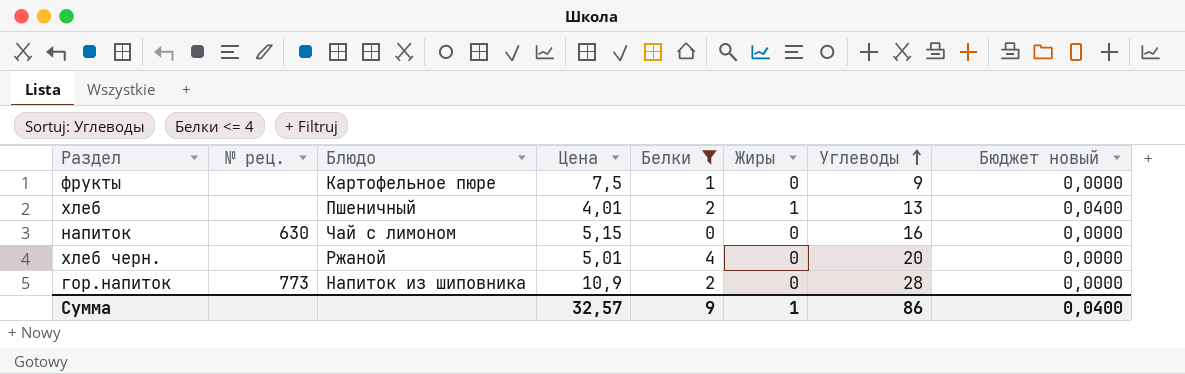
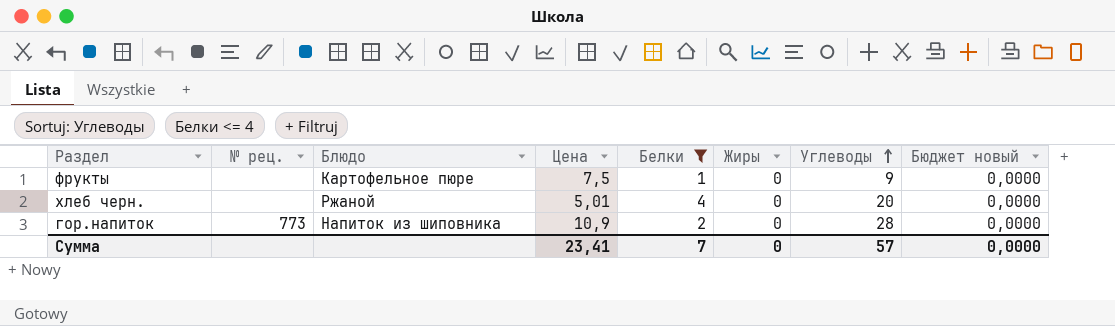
row хлеб: none | Пшеничный | 4,01 | 2 | 1 | 13 | 0,0400 -> none
row напиток: 630 | Чай с лимоном | 5,15 | 0 | 0 | 16 | 0,0000 -> none
Сумма | Цена: 32,57 -> 23,41
Сумма | Белки: 9 -> 7
Сумма | Жиры: 1 -> 0
Сумма | Углеводы: 86 -> 57
Сумма | Бюджет новый: 0,0400 -> 0,0000

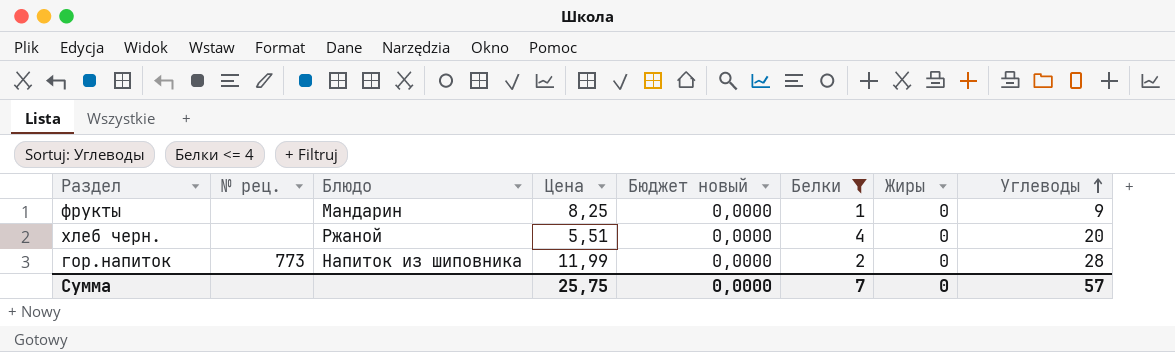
column Бюджет новый | position: 8 -> 5
фрукты | Блюдо: Картофельное пюре -> Мандарин
фрукты | Цена: 7,5 -> 8,25
хлеб черн. | Цена: 5,01 -> 5,51
гор.напиток | Цена: 10,9 -> 11,99
Сумма | Цена: 23,41 -> 25,75

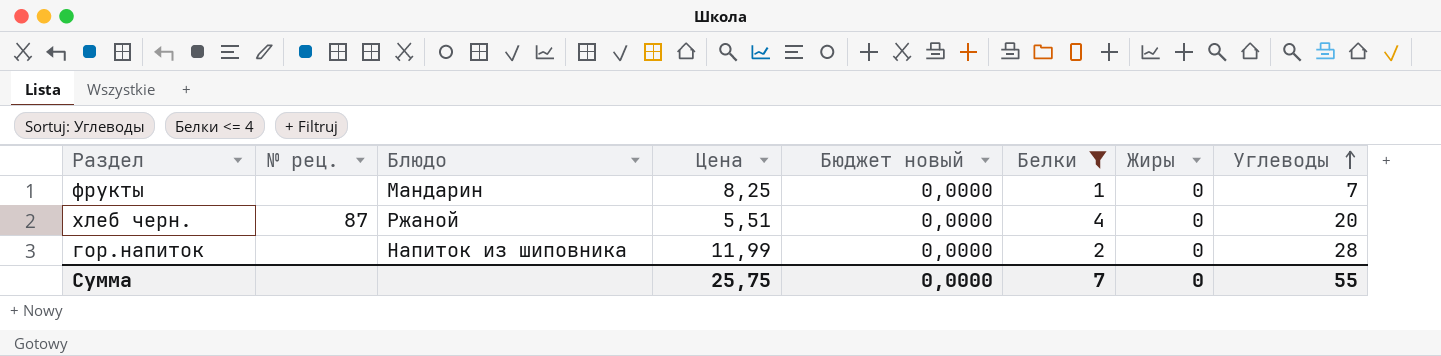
фрукты | Углеводы: 9 -> 7
хлеб черн. | № рец.: none -> 87
гор.напиток | № рец.: 773 -> none
Сумма | Углеводы: 57 -> 55

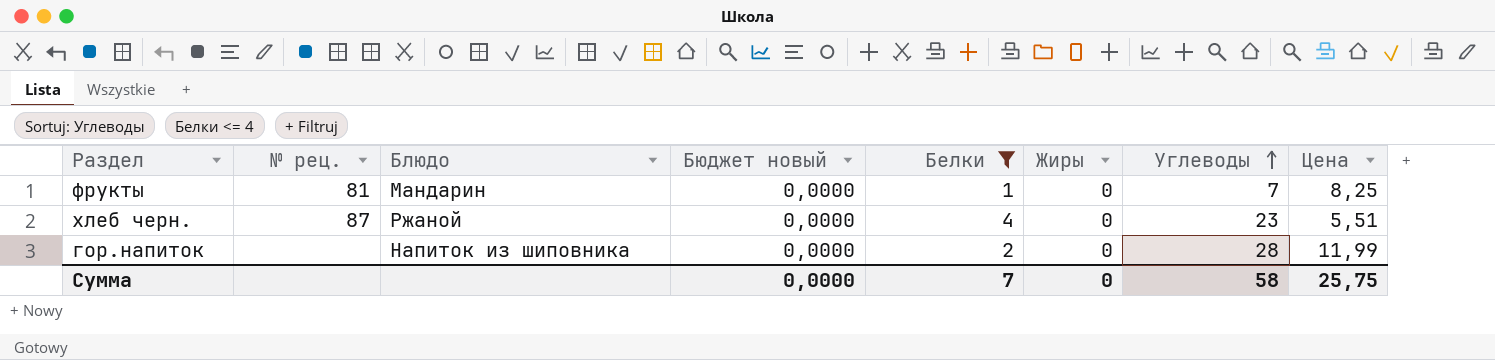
column Цена | position: 4 -> 8
фрукты | № рец.: none -> 81
хлеб черн. | Углеводы: 20 -> 23
Сумма | Углеводы: 55 -> 58

